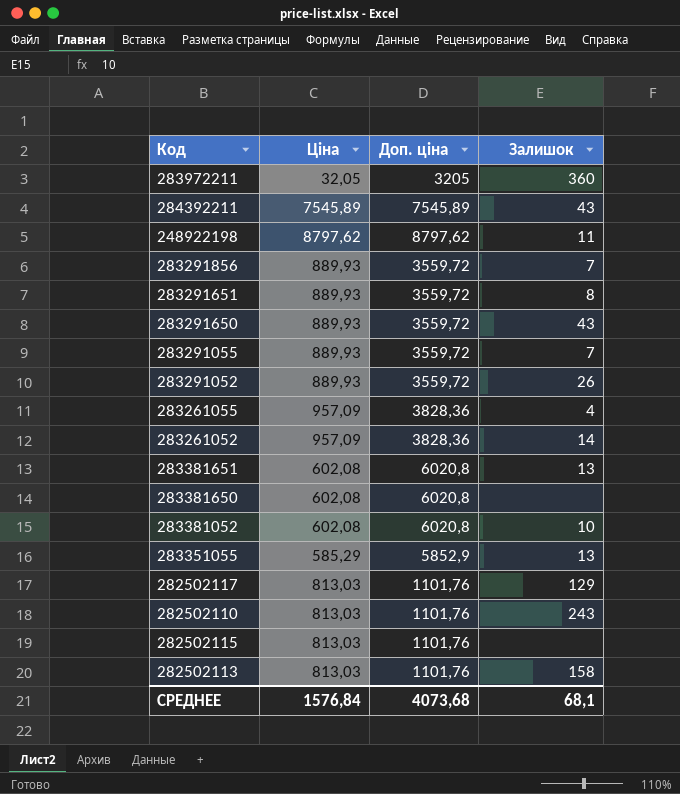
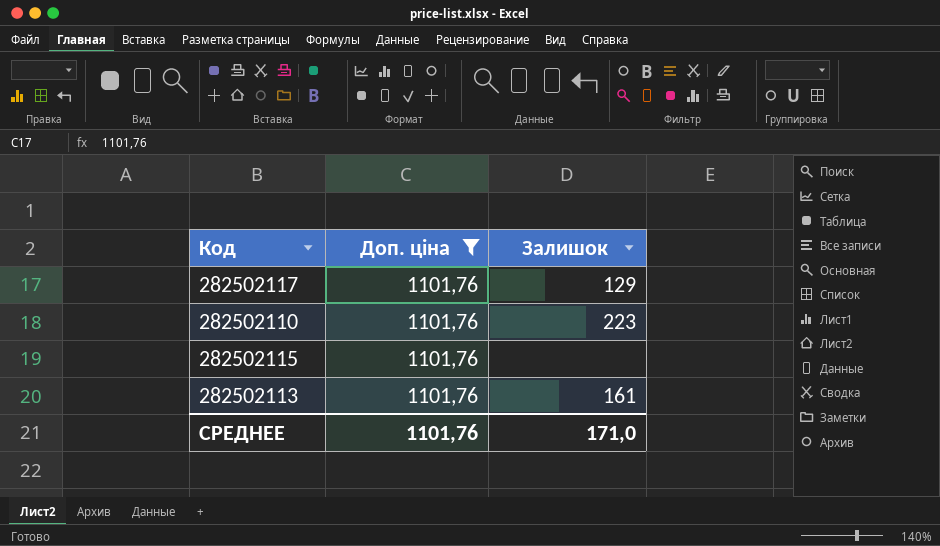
filter: none -> Доп. ціна = 1101,76
column Ціна | position: 2 -> none
282502110 | Залишок: 243 -> 223
282502113 | Залишок: 158 -> 161
СРЕДНЕЕ | Доп. ціна: 4073,68 -> 1101,76
СРЕДНЕЕ | Залишок: 68,1 -> 171,0

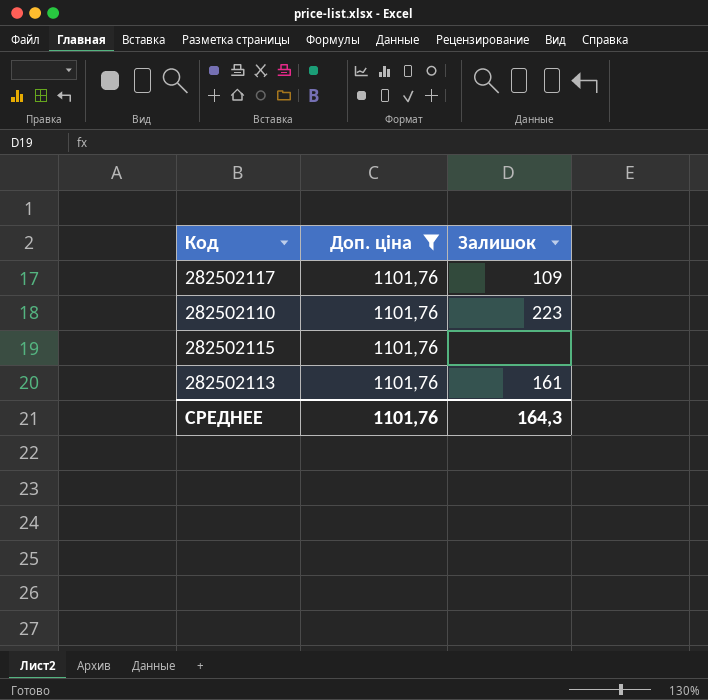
282502117 | Залишок: 129 -> 109
СРЕДНЕЕ | Залишок: 171,0 -> 164,3

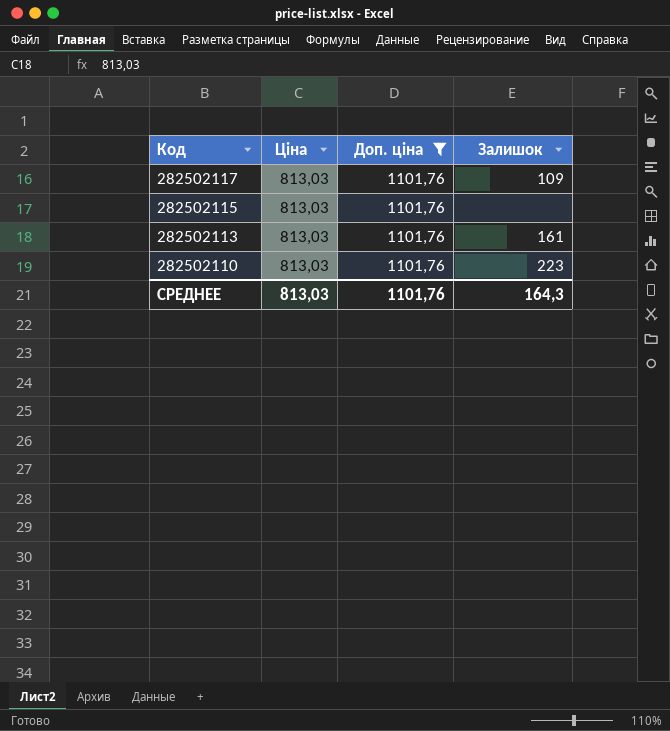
row order: none -> Код descending
column Ціна | position: none -> 2

